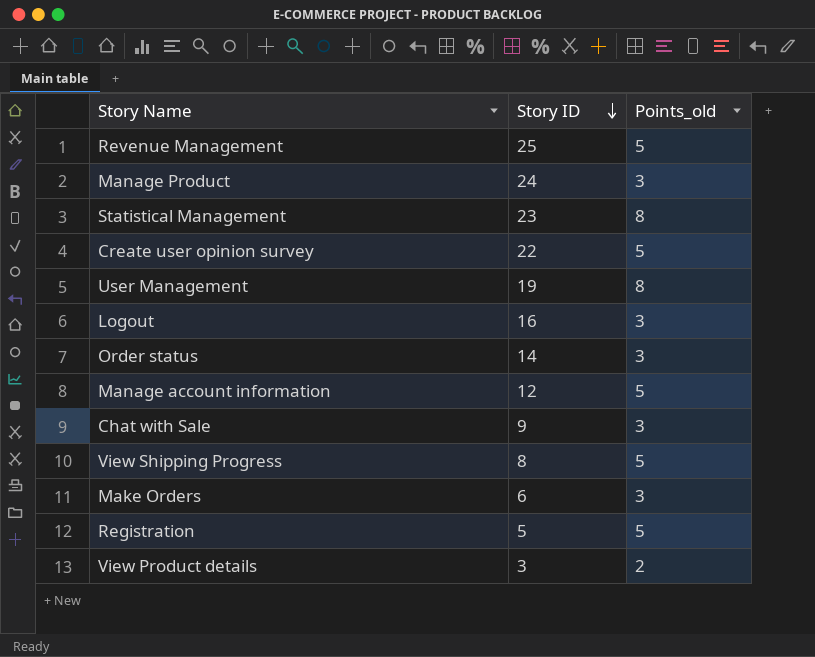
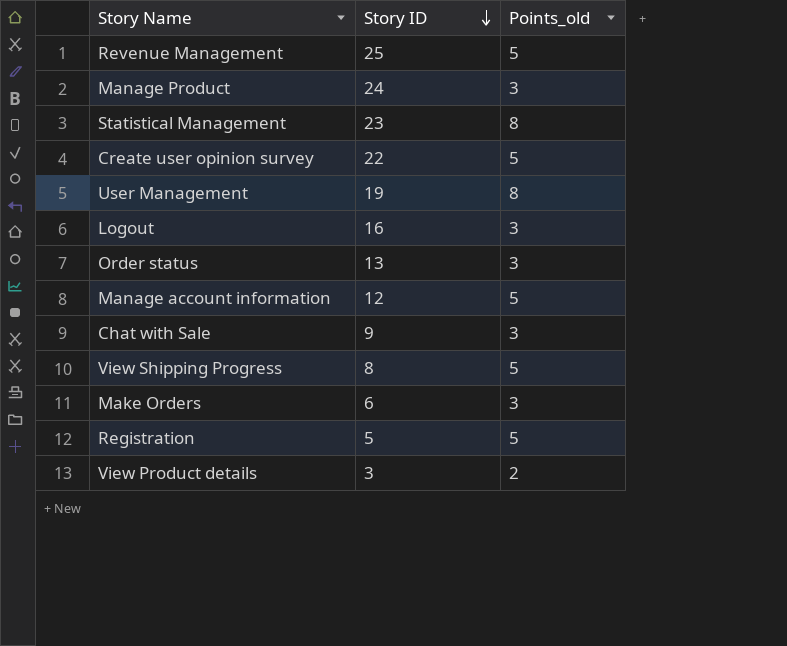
Order status | Story ID: 14 -> 13

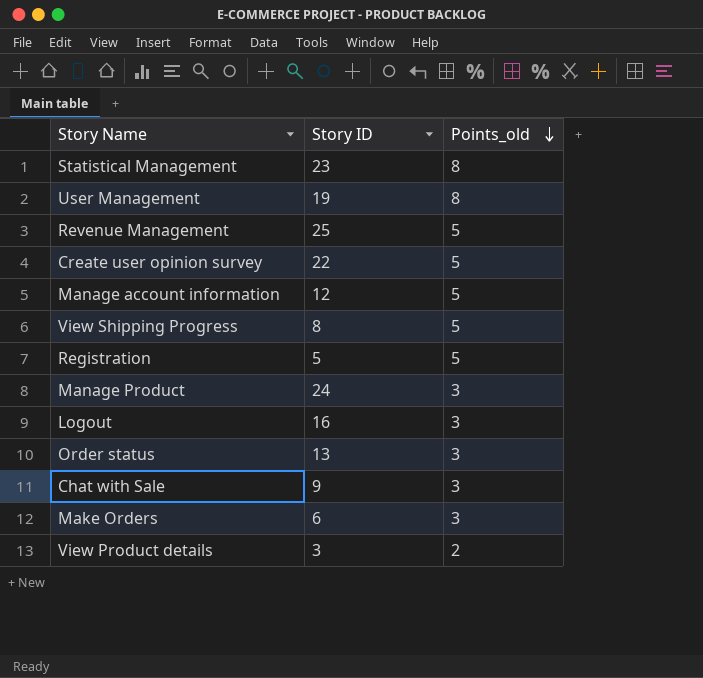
row order: Story ID descending -> Points_old descending

